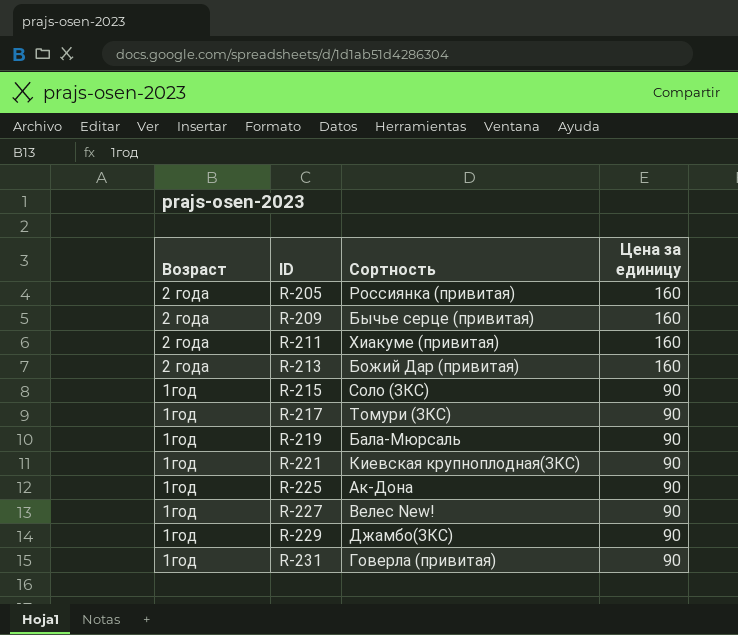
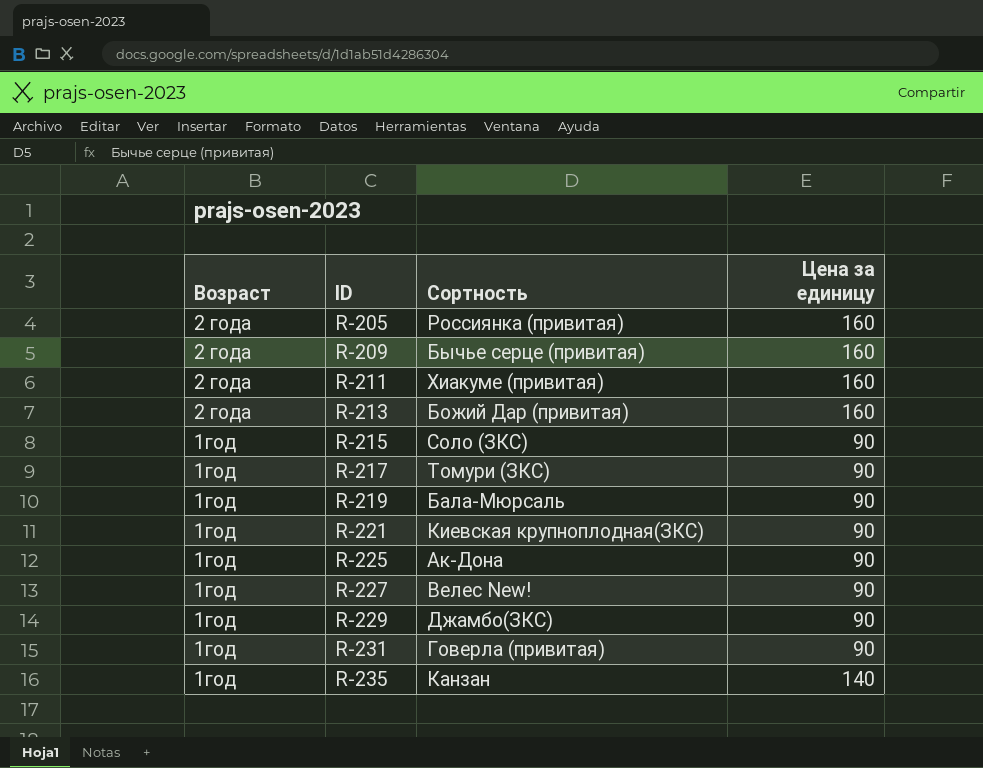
row R-235: none -> 1год | Канзан | 140

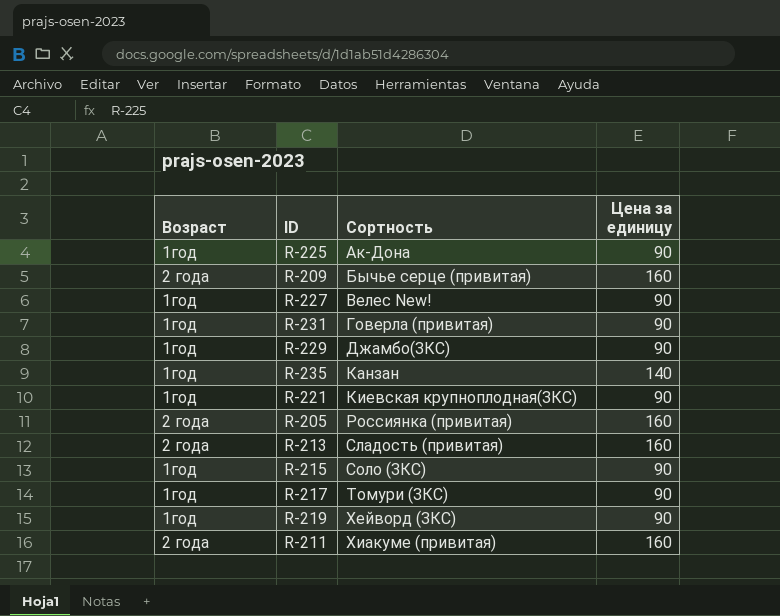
row order: Возраст descending -> Сортность ascending
R-213 | Сортность: Божий Дар (привитая) -> Сладость (привитая)
R-219 | Сортность: Бала-Мюрсаль -> Хейворд (ЗКС)

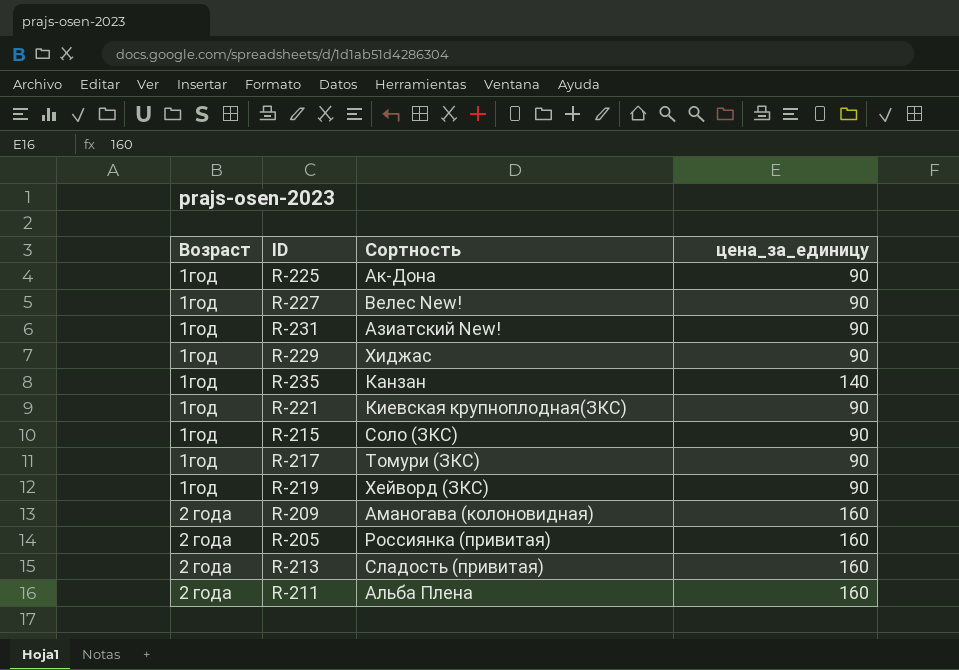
row order: Сортность ascending -> Возраст ascending
column name: Цена за единицу -> цена_за_единицу
R-231 | Сортность: Говерла (привитая) -> Азиатский New!
R-229 | Сортность: Джамбо(ЗКС) -> Хиджас
R-209 | Сортность: Бычье серце (привитая) -> Аманогава (колоновидная)
R-211 | Сортность: Хиакуме (привитая) -> Альба Плена

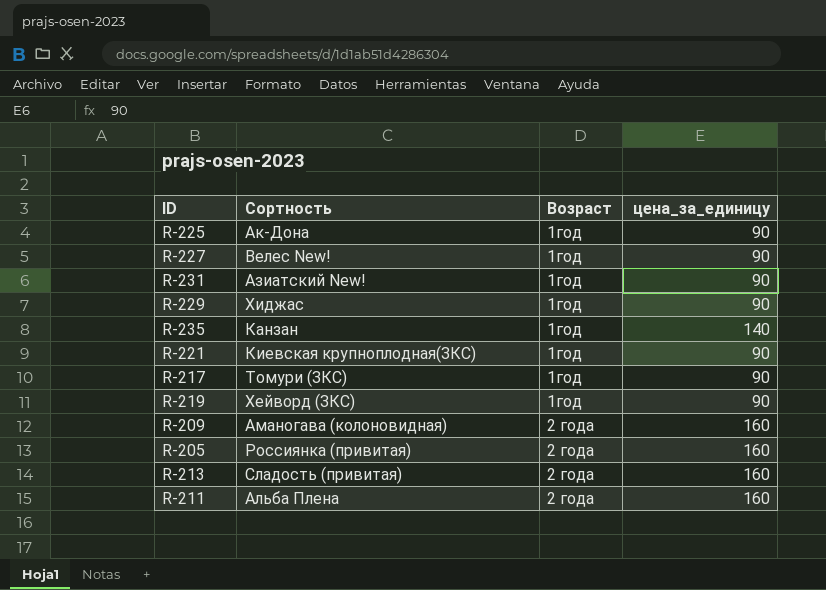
column Возраст | position: 1 -> 3
row R-215: 1год | Соло (ЗКС) | 90 -> none

